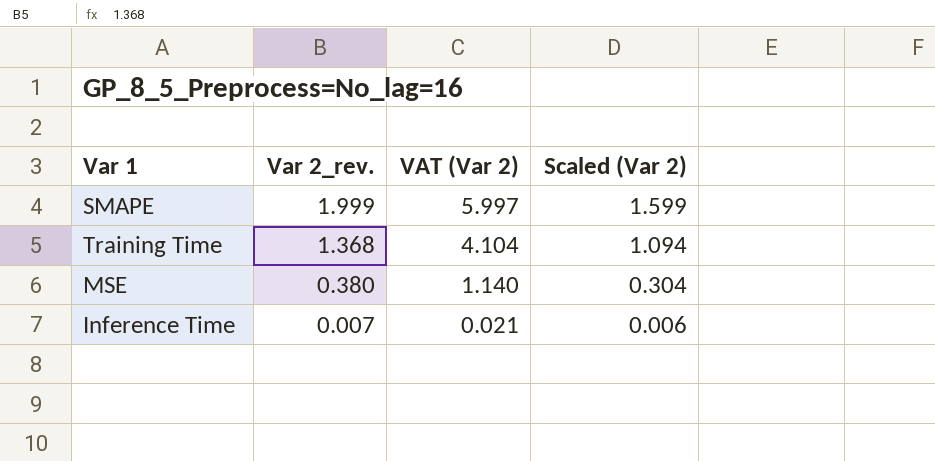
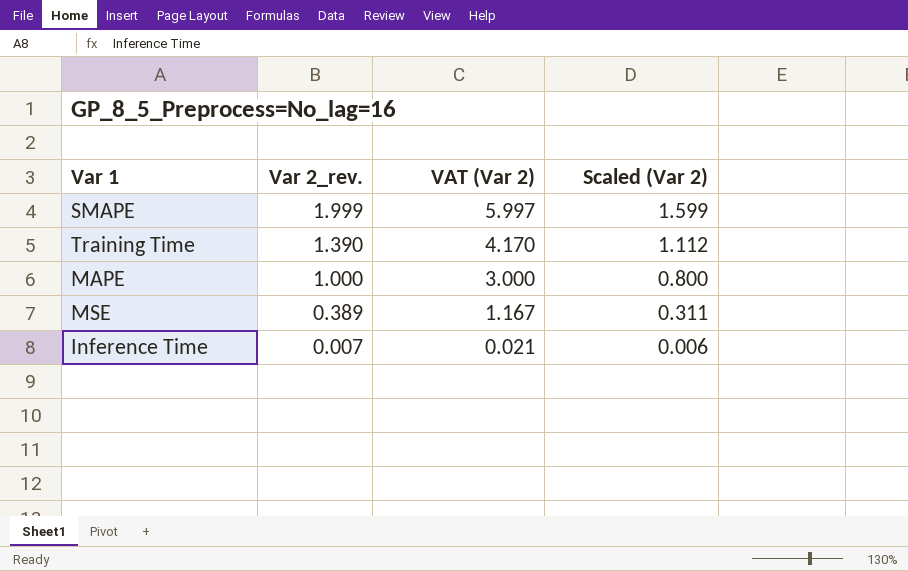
Training Time | Var 2_rev.: 1.368 -> 1.390
Training Time | VAT (Var 2): 4.104 -> 4.170
Training Time | Scaled (Var 2): 1.094 -> 1.112
row MAPE: none -> 1.000 | 3.000 | 0.800
MSE | Var 2_rev.: 0.380 -> 0.389
MSE | VAT (Var 2): 1.140 -> 1.167
MSE | Scaled (Var 2): 0.304 -> 0.311

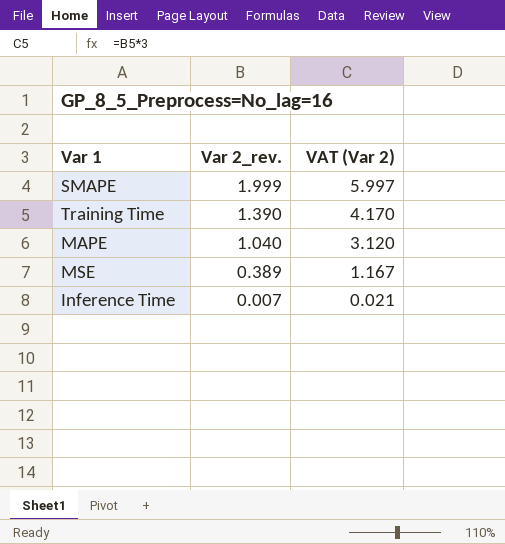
column Scaled (Var 2) | formula: [Var 2_rev.] * 0.8 -> none
MAPE | Var 2_rev.: 1.000 -> 1.040
MAPE | VAT (Var 2): 3.000 -> 3.120

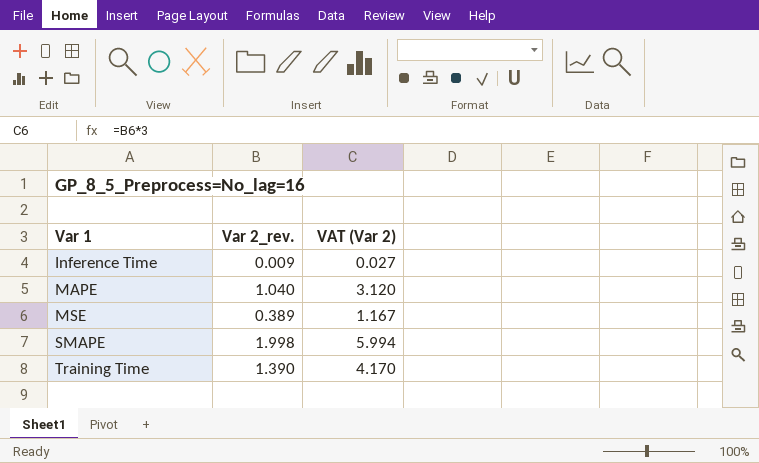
row order: Var 2_rev. descending -> Var 1 ascending
Inference Time | Var 2_rev.: 0.007 -> 0.009
Inference Time | VAT (Var 2): 0.021 -> 0.027
SMAPE | Var 2_rev.: 1.999 -> 1.998
SMAPE | VAT (Var 2): 5.997 -> 5.994

